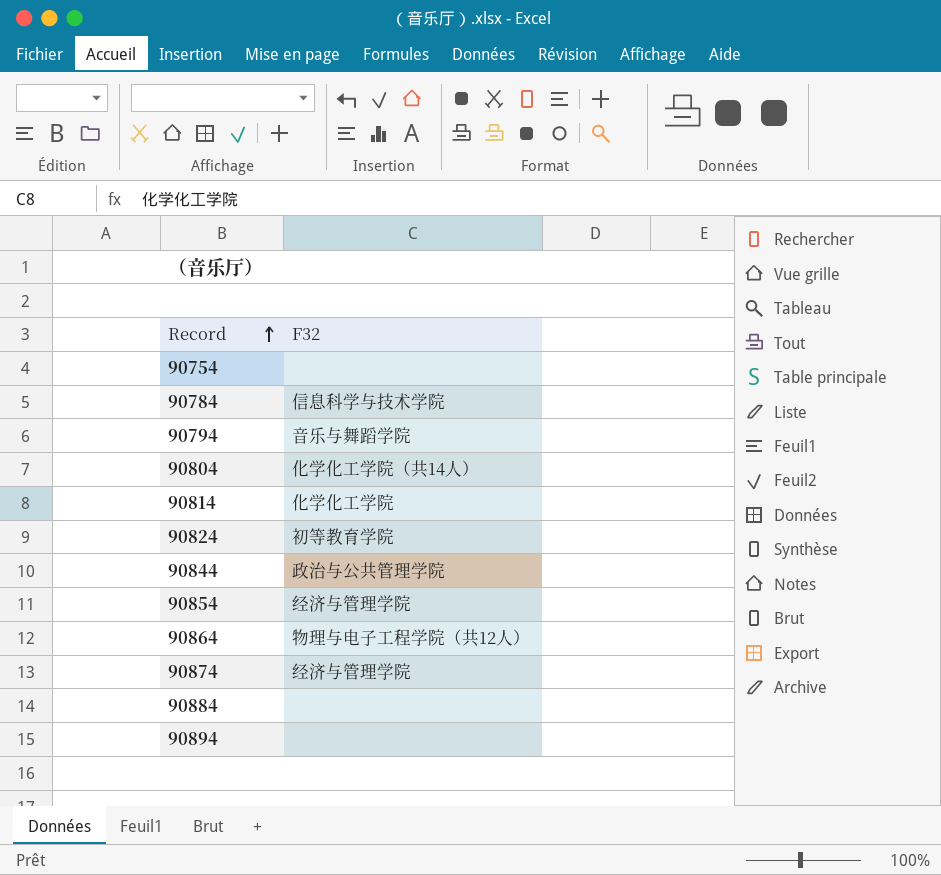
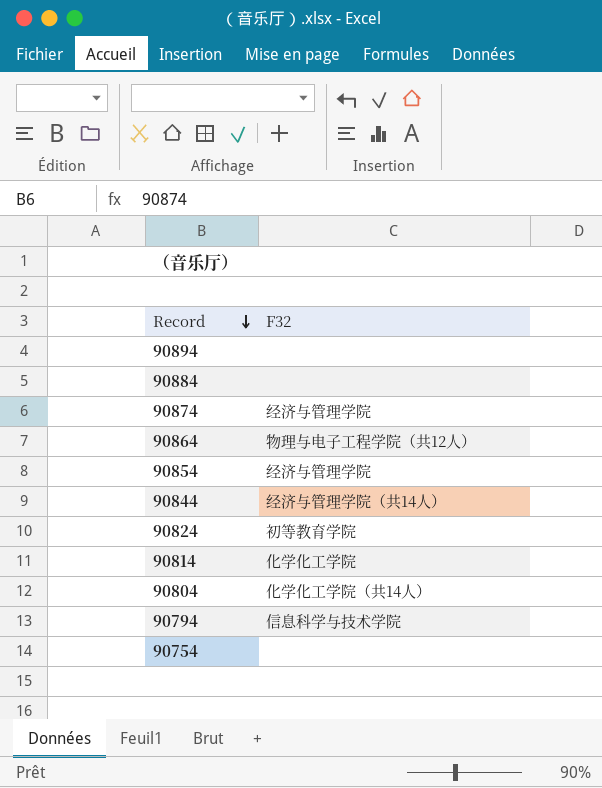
row order: Record ascending -> Record descending
row 90784: 信息科学与技术学院 -> none
90844 | F32: 政治与公共管理学院 -> 经济与管理学院（共14人）
90794 | F32: 音乐与舞蹈学院 -> 信息科学与技术学院

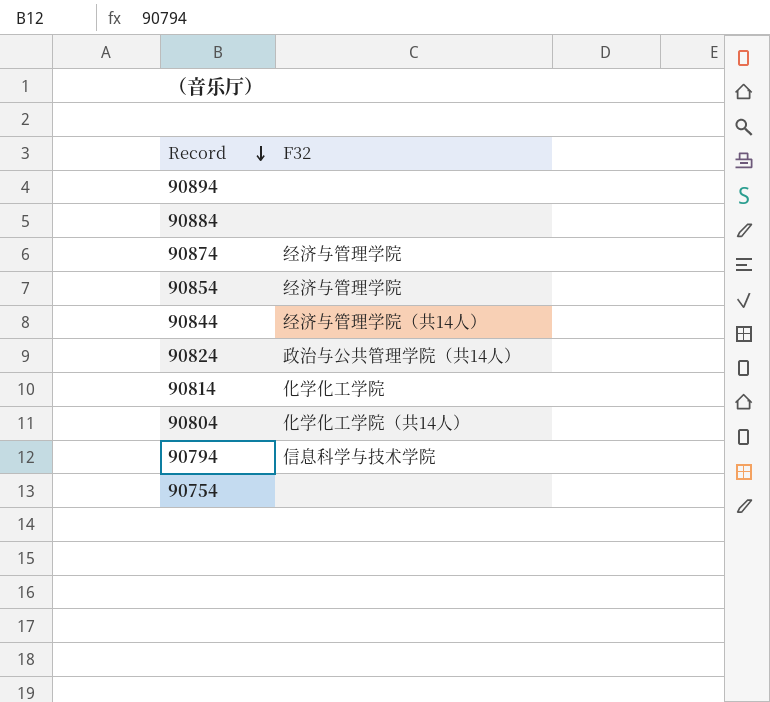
row 90864: 物理与电子工程学院（共12人） -> none
90824 | F32: 初等教育学院 -> 政治与公共管理学院（共14人）

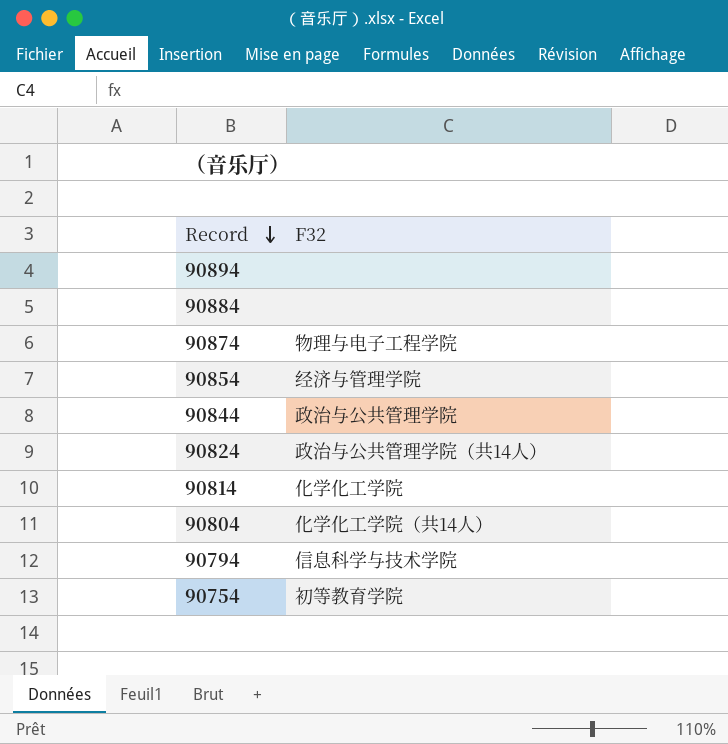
90874 | F32: 经济与管理学院 -> 物理与电子工程学院
90844 | F32: 经济与管理学院（共14人） -> 政治与公共管理学院
90754 | F32: none -> 初等教育学院

